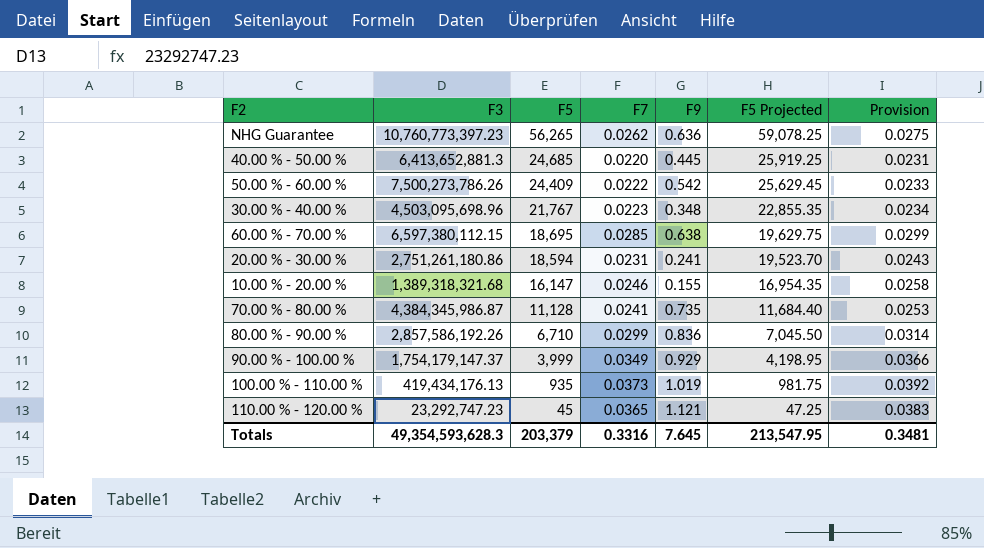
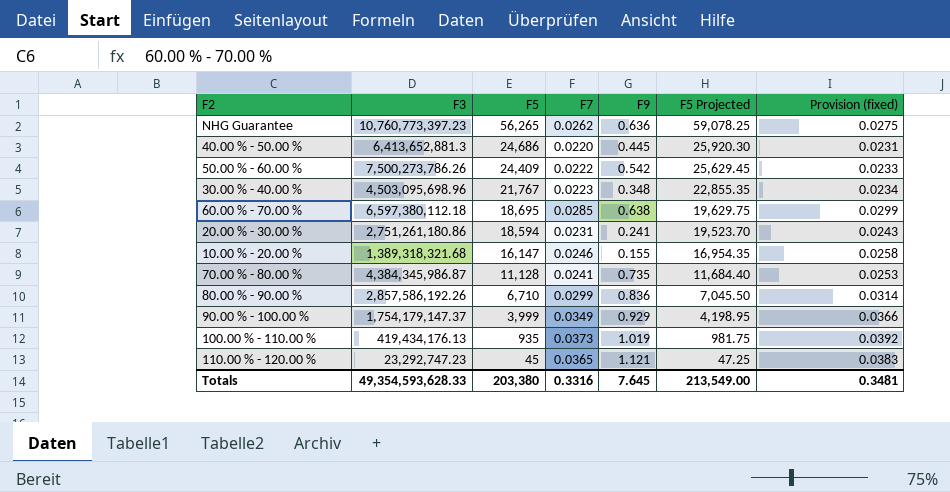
column name: Provision -> Provision (fixed)
40.00 % - 50.00 % | F5: 24,685 -> 24,686
40.00 % - 50.00 % | F5 Projected: 25,919.25 -> 25,920.30
60.00 % - 70.00 % | F3: 6,597,380,112.15 -> 6,597,380,112.18
Totals | F3: 49,354,593,628.3 -> 49,354,593,628.33
Totals | F5: 203,379 -> 203,380
Totals | F5 Projected: 213,547.95 -> 213,549.00

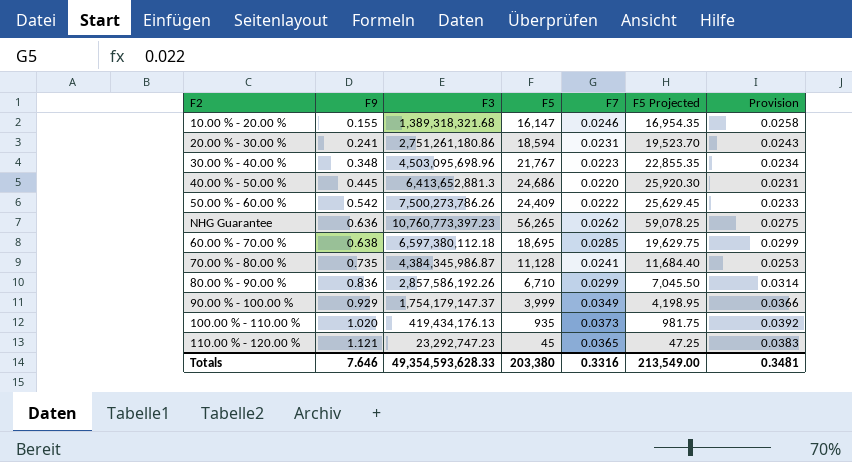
row order: F5 descending -> F9 ascending
column F9 | position: 5 -> 2
column name: Provision (fixed) -> Provision
100.00 % - 110.00 % | F9: 1.019 -> 1.020
Totals | F9: 7.645 -> 7.646

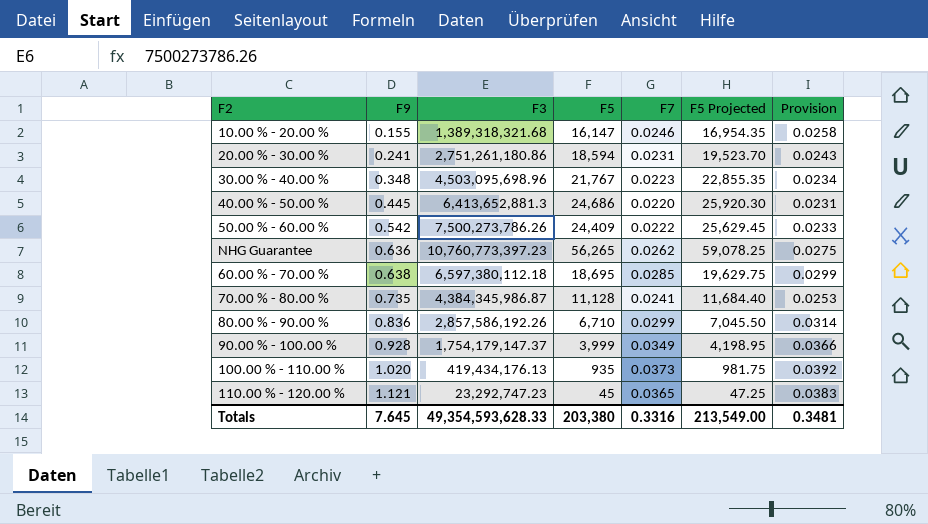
90.00 % - 100.00 % | F9: 0.929 -> 0.928
Totals | F9: 7.646 -> 7.645

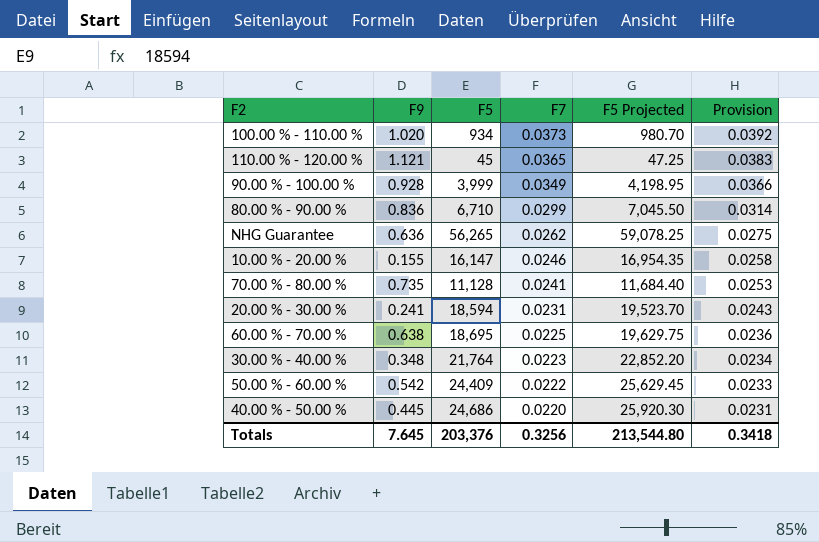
row order: F9 ascending -> F7 descending
column F3 | position: 3 -> none
100.00 % - 110.00 % | F5: 935 -> 934
100.00 % - 110.00 % | F5 Projected: 981.75 -> 980.70
60.00 % - 70.00 % | F7: 0.0285 -> 0.0225
60.00 % - 70.00 % | Provision: 0.0299 -> 0.0236
30.00 % - 40.00 % | F5: 21,767 -> 21,764
30.00 % - 40.00 % | F5 Projected: 22,855.35 -> 22,852.20
Totals | F5: 203,380 -> 203,376
Totals | F7: 0.3316 -> 0.3256
Totals | F5 Projected: 213,549.00 -> 213,544.80
Totals | Provision: 0.3481 -> 0.3418

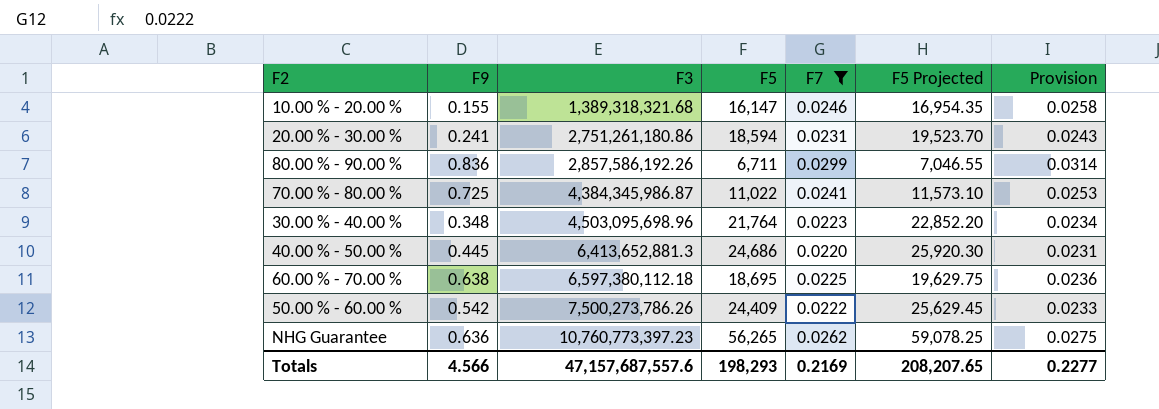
filter: none -> F7 <= 0.0299
row order: F7 descending -> F3 ascending
column F3 | position: none -> 3
80.00 % - 90.00 % | F5: 6,710 -> 6,711
80.00 % - 90.00 % | F5 Projected: 7,045.50 -> 7,046.55
70.00 % - 80.00 % | F9: 0.735 -> 0.725
70.00 % - 80.00 % | F5: 11,128 -> 11,022
70.00 % - 80.00 % | F5 Projected: 11,684.40 -> 11,573.10
Totals | F9: 7.645 -> 4.566
Totals | F5: 203,376 -> 198,293
Totals | F7: 0.3256 -> 0.2169
Totals | F5 Projected: 213,544.80 -> 208,207.65
Totals | Provision: 0.3418 -> 0.2277

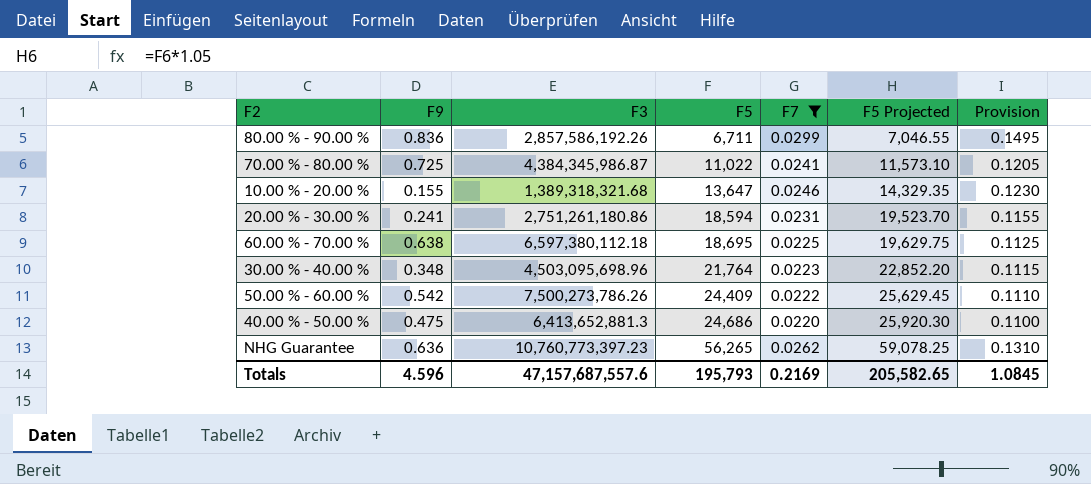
row order: F3 ascending -> F5 ascending
column Provision | formula: [F7] * 1.05 -> [F7] * 5
10.00 % - 20.00 % | F5: 16,147 -> 13,647
10.00 % - 20.00 % | F5 Projected: 16,954.35 -> 14,329.35
40.00 % - 50.00 % | F9: 0.445 -> 0.475
Totals | F9: 4.566 -> 4.596
Totals | F5: 198,293 -> 195,793
Totals | F5 Projected: 208,207.65 -> 205,582.65
Totals | Provision: 0.2277 -> 1.0845

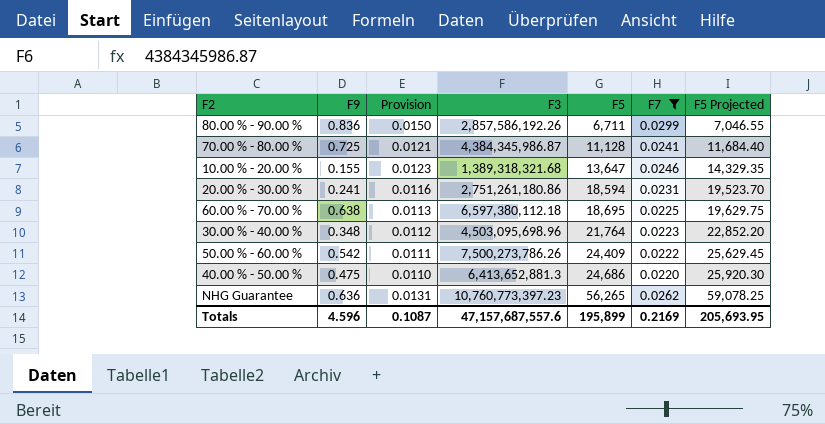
column Provision | formula: [F7] * 5 -> [F7] * 0.5
column Provision | position: 7 -> 3
70.00 % - 80.00 % | F5: 11,022 -> 11,128
70.00 % - 80.00 % | F5 Projected: 11,573.10 -> 11,684.40
Totals | Provision: 1.0845 -> 0.1087
Totals | F5: 195,793 -> 195,899
Totals | F5 Projected: 205,582.65 -> 205,693.95

